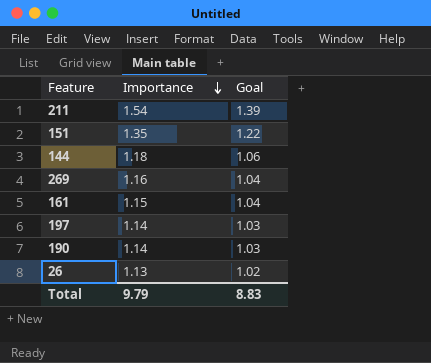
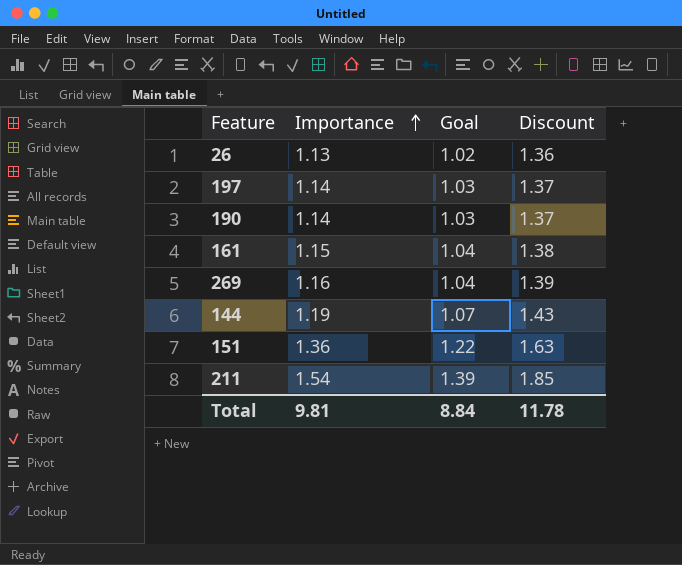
row order: Importance descending -> Importance ascending
column Discount | formula: none -> [Importance] * 1.2
144 | Importance: 1.18 -> 1.19
144 | Goal: 1.06 -> 1.07
151 | Importance: 1.35 -> 1.36
Total | Importance: 9.79 -> 9.81
Total | Goal: 8.83 -> 8.84

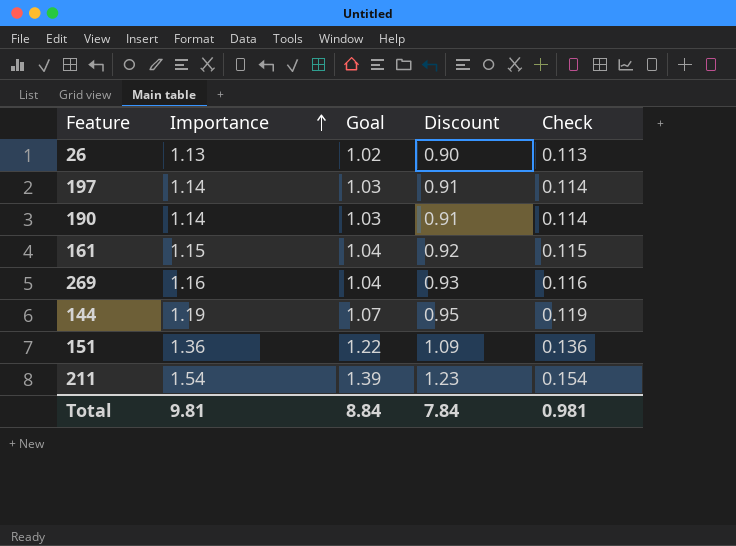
column Discount | formula: [Importance] * 1.2 -> [Importance] * 0.8
column Check | formula: none -> [Importance] * 0.1
Total | Discount: 11.78 -> 7.84

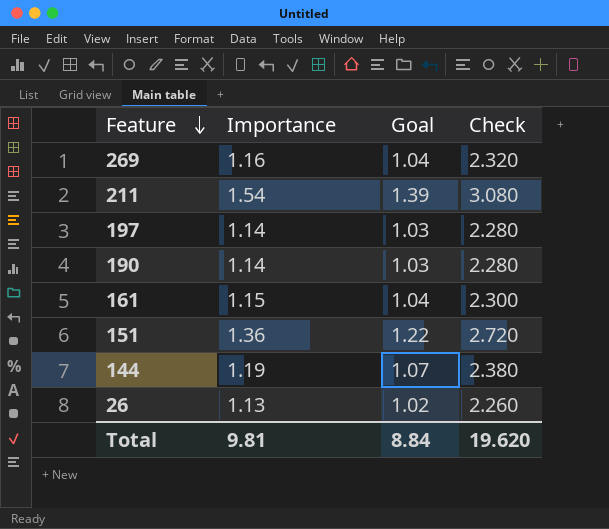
row order: Importance ascending -> Feature descending
column Discount | formula: [Importance] * 0.8 -> none
column Check | formula: [Importance] * 0.1 -> [Importance] * 2
Total | Check: 0.981 -> 19.620

